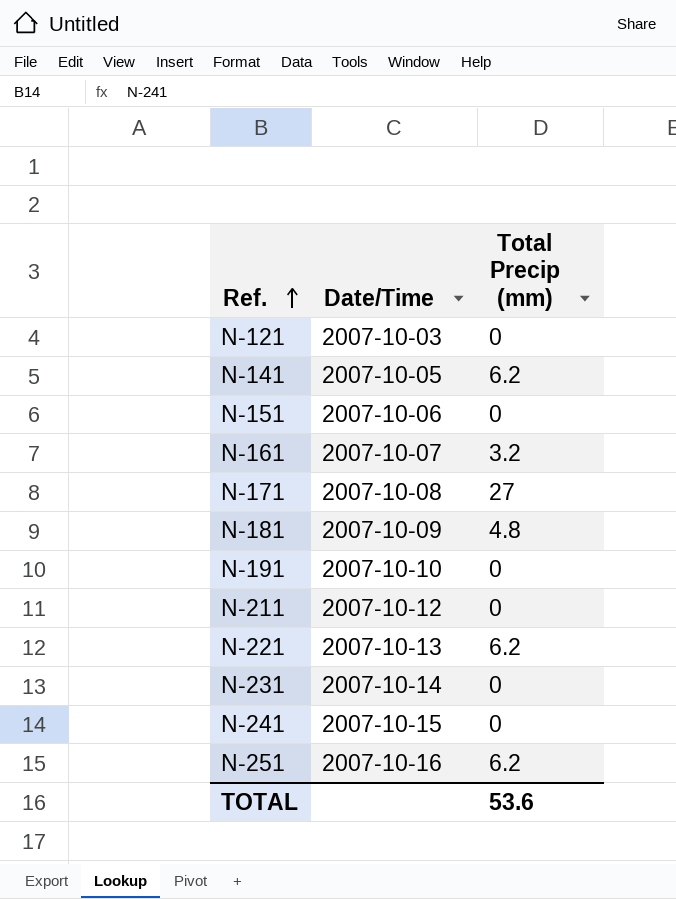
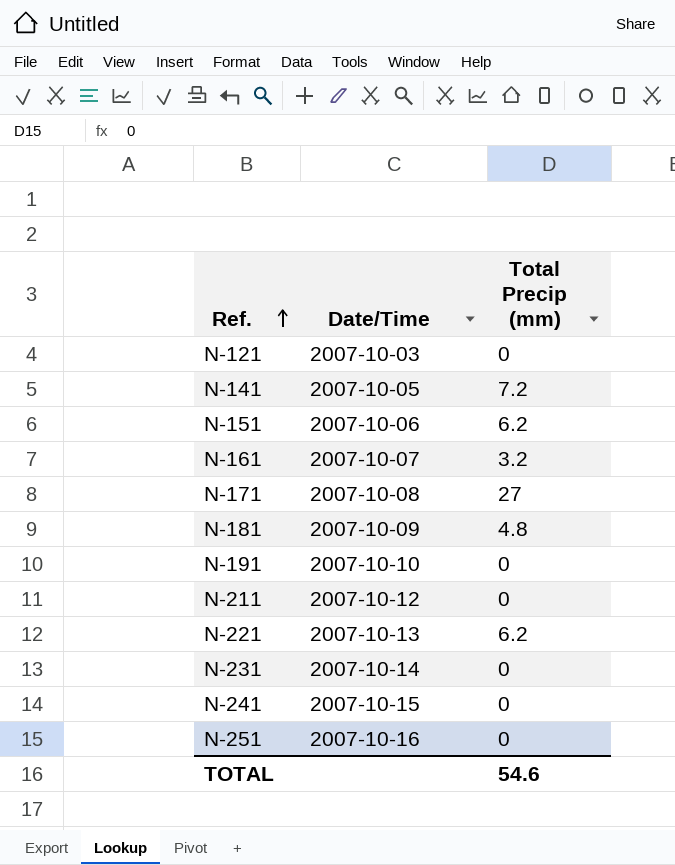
N-141 | Total Precip (mm): 6.2 -> 7.2
N-151 | Total Precip (mm): 0 -> 6.2
N-251 | Total Precip (mm): 6.2 -> 0
TOTAL | Total Precip (mm): 53.6 -> 54.6

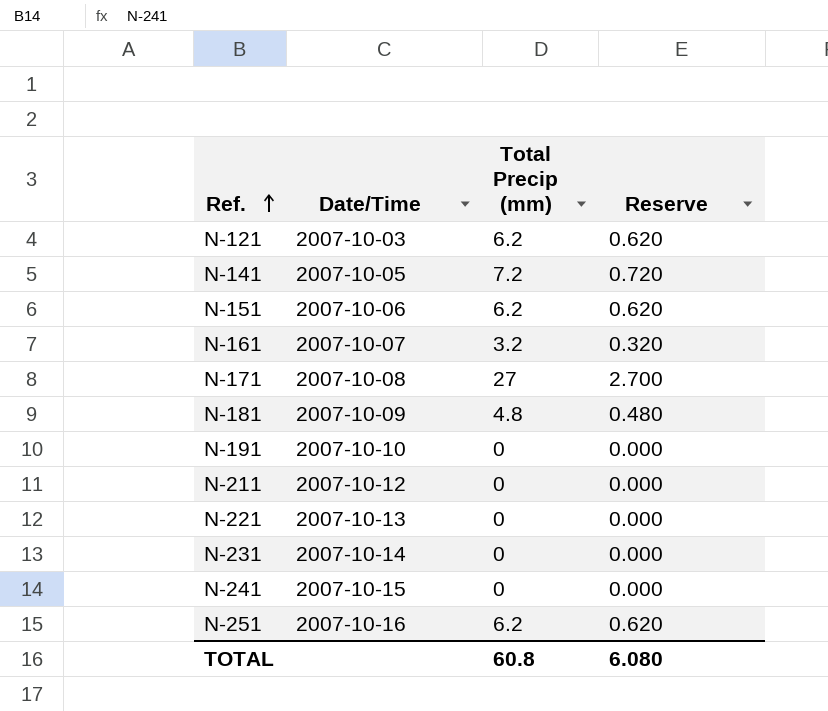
column Reserve | formula: none -> [Total Precip (mm)] * 0.1
N-121 | Total Precip (mm): 0 -> 6.2
N-221 | Total Precip (mm): 6.2 -> 0
N-251 | Total Precip (mm): 0 -> 6.2
TOTAL | Total Precip (mm): 54.6 -> 60.8

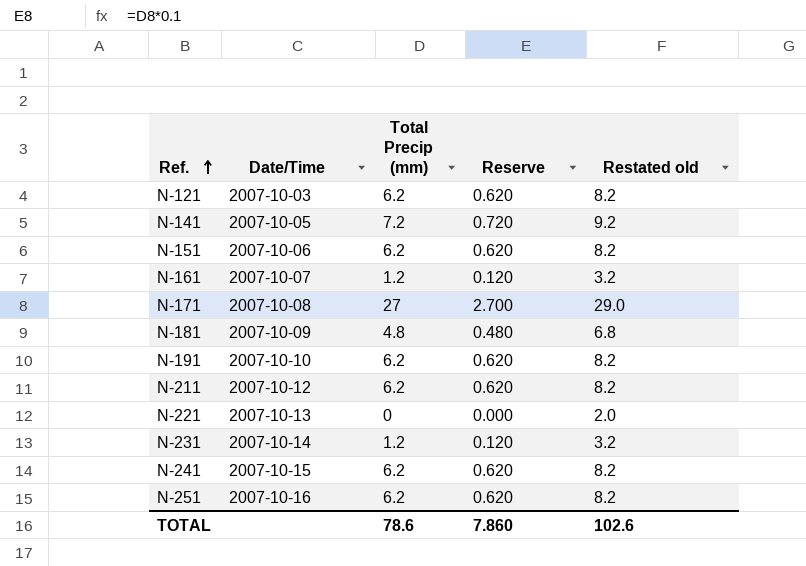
column Restated old | formula: none -> [Total Precip (mm)] + 2
N-161 | Total Precip (mm): 3.2 -> 1.2
N-161 | Reserve: 0.320 -> 0.120
N-191 | Total Precip (mm): 0 -> 6.2
N-191 | Reserve: 0.000 -> 0.620
N-211 | Total Precip (mm): 0 -> 6.2
N-211 | Reserve: 0.000 -> 0.620
N-231 | Total Precip (mm): 0 -> 1.2
N-231 | Reserve: 0.000 -> 0.120
N-241 | Total Precip (mm): 0 -> 6.2
N-241 | Reserve: 0.000 -> 0.620
TOTAL | Total Precip (mm): 60.8 -> 78.6
TOTAL | Reserve: 6.080 -> 7.860

